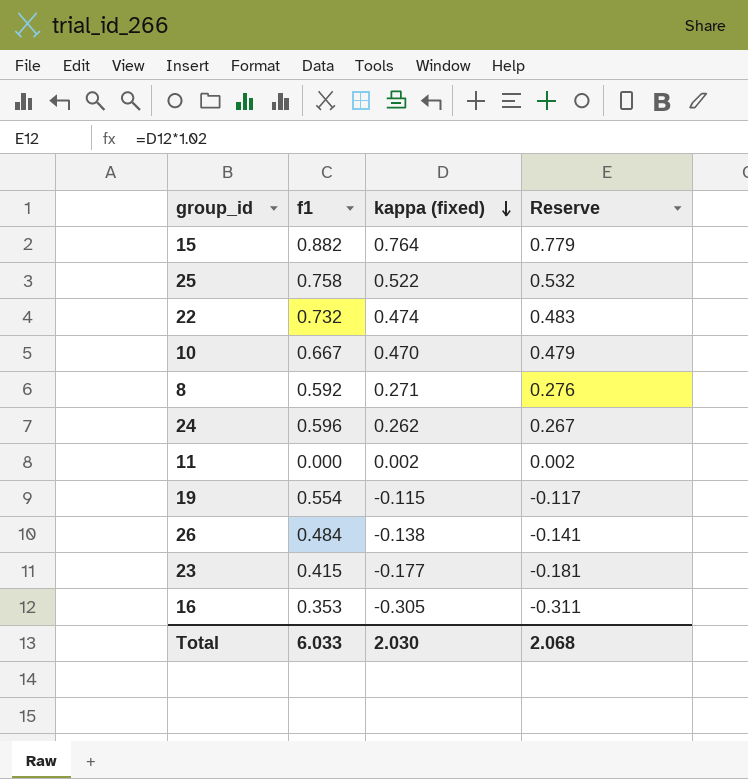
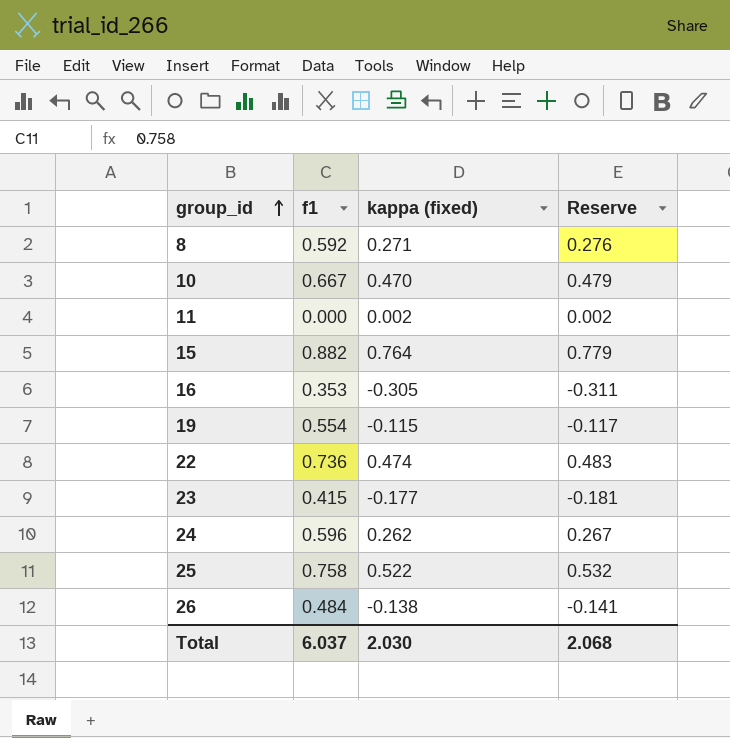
row order: kappa (fixed) descending -> group_id ascending
22 | f1: 0.732 -> 0.736
Total | f1: 6.033 -> 6.037

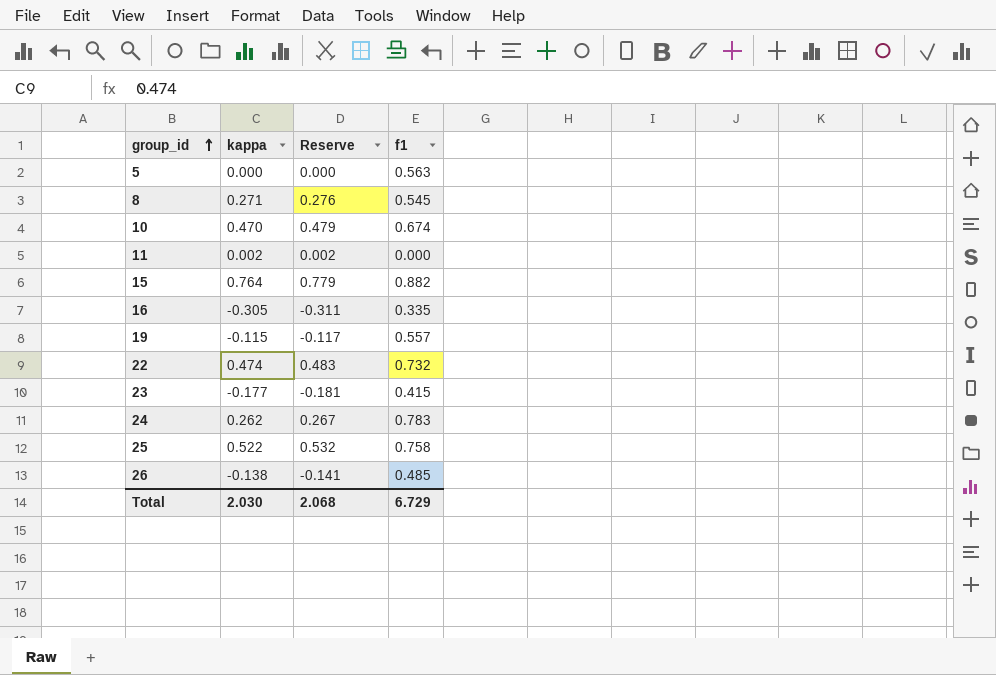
column name: kappa (fixed) -> kappa
column f1 | position: 2 -> 4
row 5: none -> 0.000 | 0.000 | 0.563
8 | f1: 0.592 -> 0.545
10 | f1: 0.667 -> 0.674
16 | f1: 0.353 -> 0.335
19 | f1: 0.554 -> 0.557
22 | f1: 0.736 -> 0.732
24 | f1: 0.596 -> 0.783
26 | f1: 0.484 -> 0.485
Total | f1: 6.037 -> 6.729

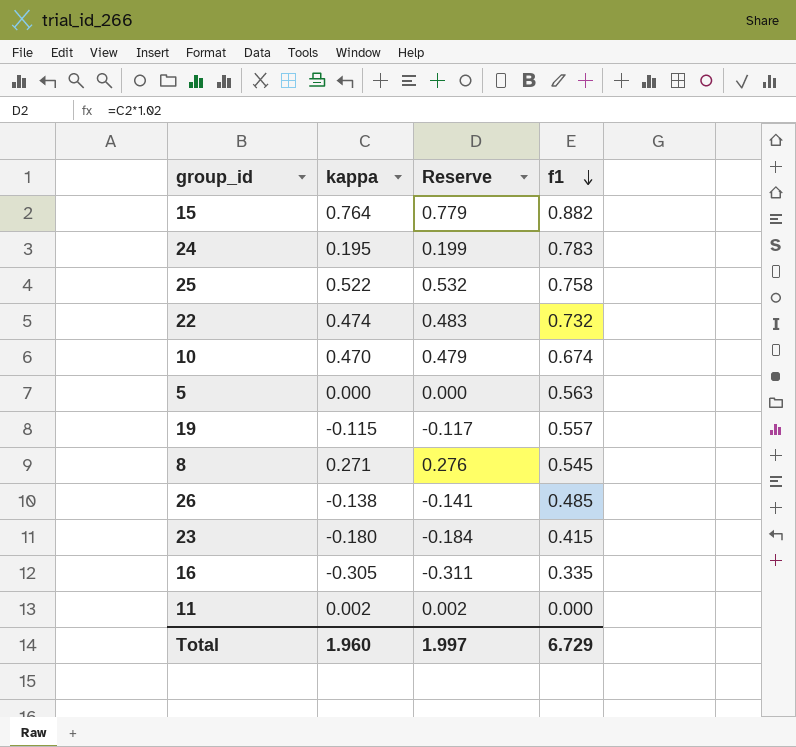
row order: group_id ascending -> f1 descending
24 | kappa: 0.262 -> 0.195
24 | Reserve: 0.267 -> 0.199
23 | kappa: -0.177 -> -0.180
23 | Reserve: -0.181 -> -0.184
Total | kappa: 2.030 -> 1.960
Total | Reserve: 2.068 -> 1.997

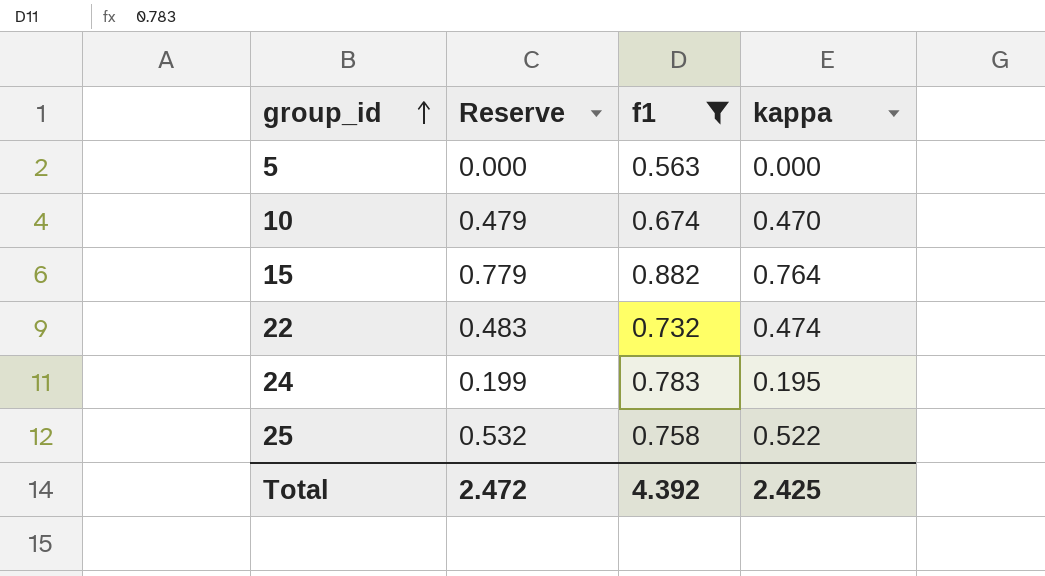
filter: none -> f1 >= 0.563
row order: f1 descending -> group_id ascending
column kappa | position: 2 -> 4
Total | Reserve: 1.997 -> 2.472
Total | f1: 6.729 -> 4.392
Total | kappa: 1.960 -> 2.425

